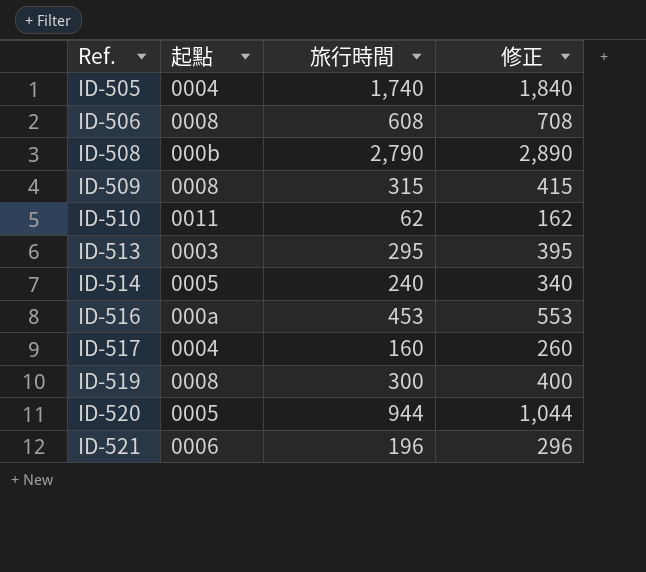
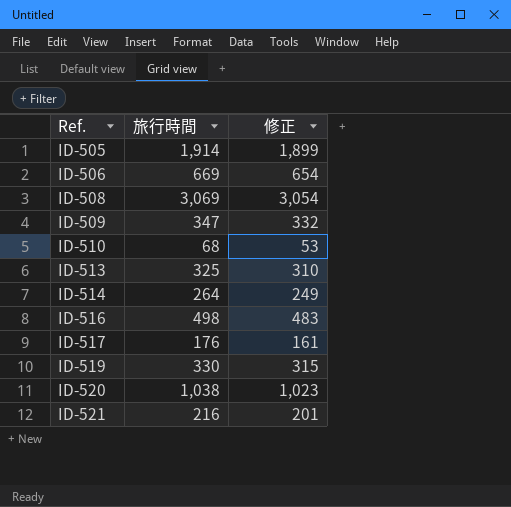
column 起點 | position: 2 -> none
column 修正 | formula: [旅行時間] + 100 -> [旅行時間] - 15
ID-505 | 旅行時間: 1,740 -> 1,914
ID-506 | 旅行時間: 608 -> 669
ID-508 | 旅行時間: 2,790 -> 3,069
ID-509 | 旅行時間: 315 -> 347
ID-510 | 旅行時間: 62 -> 68
ID-513 | 旅行時間: 295 -> 325
ID-514 | 旅行時間: 240 -> 264
ID-516 | 旅行時間: 453 -> 498
ID-517 | 旅行時間: 160 -> 176
ID-519 | 旅行時間: 300 -> 330
ID-520 | 旅行時間: 944 -> 1,038
ID-521 | 旅行時間: 196 -> 216

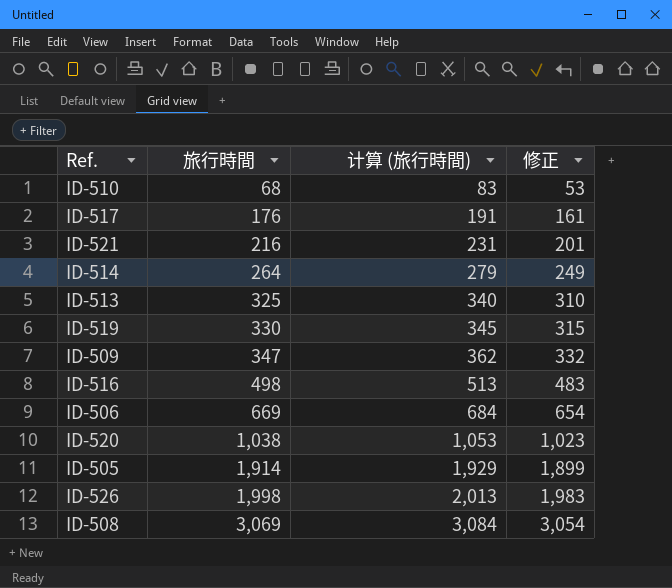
row order: Ref. ascending -> 旅行時間 ascending
column 计算 (旅行時間) | formula: none -> [旅行時間] + 15
row ID-526: none -> 1,998 | 2,013 | 1,983

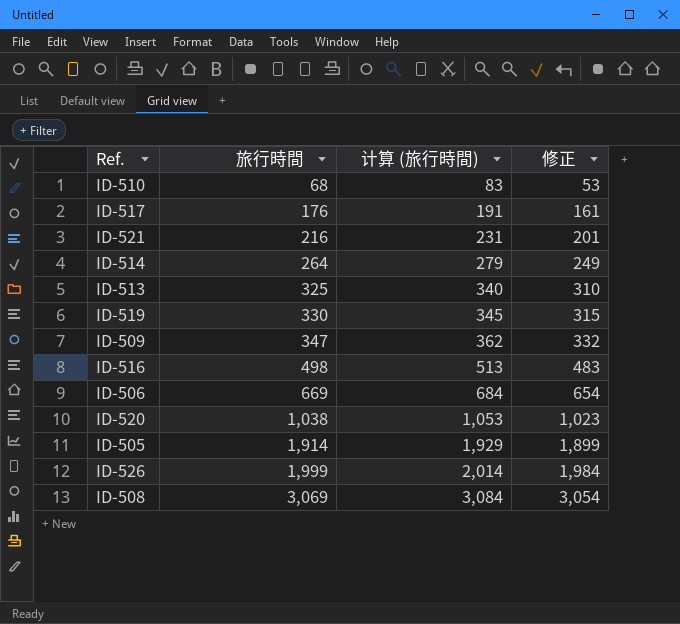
ID-526 | 旅行時間: 1,998 -> 1,999
ID-526 | 计算 (旅行時間): 2,013 -> 2,014
ID-526 | 修正: 1,983 -> 1,984

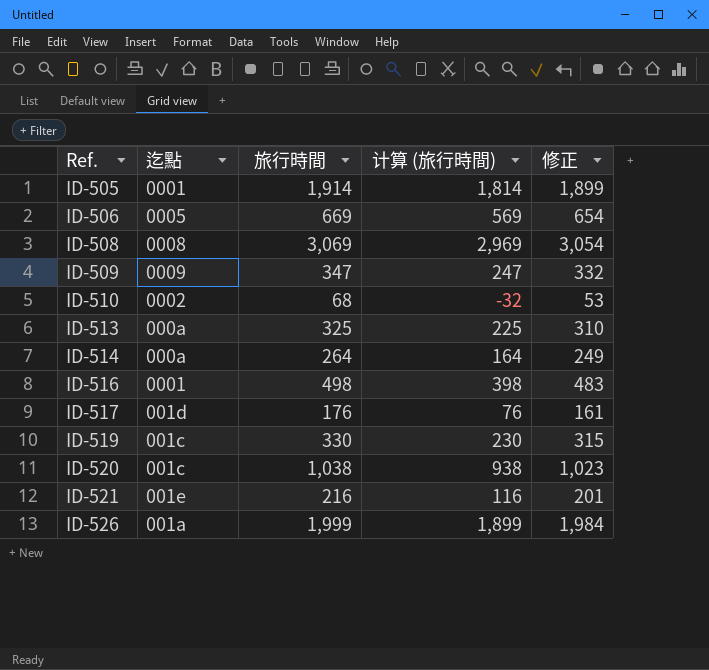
row order: 旅行時間 ascending -> Ref. ascending
column 迄點 | position: none -> 2
column 计算 (旅行時間) | formula: [旅行時間] + 15 -> [旅行時間] - 100

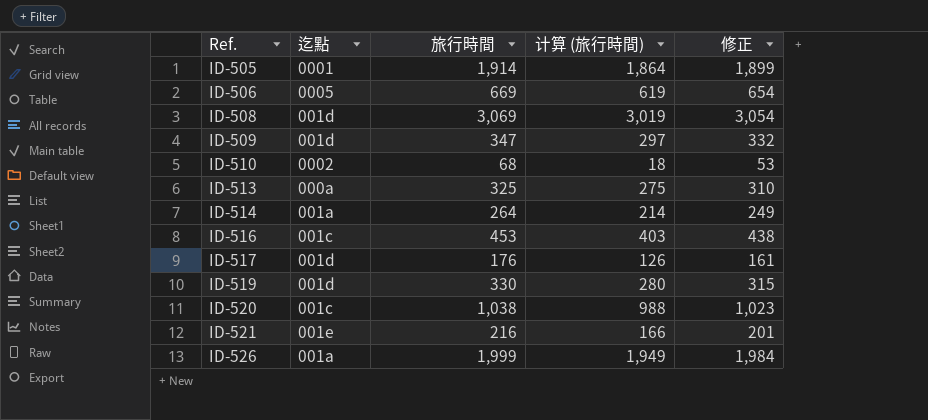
column 计算 (旅行時間) | formula: [旅行時間] - 100 -> [旅行時間] - 50
ID-508 | 迄點: 0008 -> 001d
ID-509 | 迄點: 0009 -> 001d
ID-514 | 迄點: 000a -> 001a
ID-516 | 迄點: 0001 -> 001c
ID-516 | 旅行時間: 498 -> 453
ID-516 | 修正: 483 -> 438
ID-519 | 迄點: 001c -> 001d

